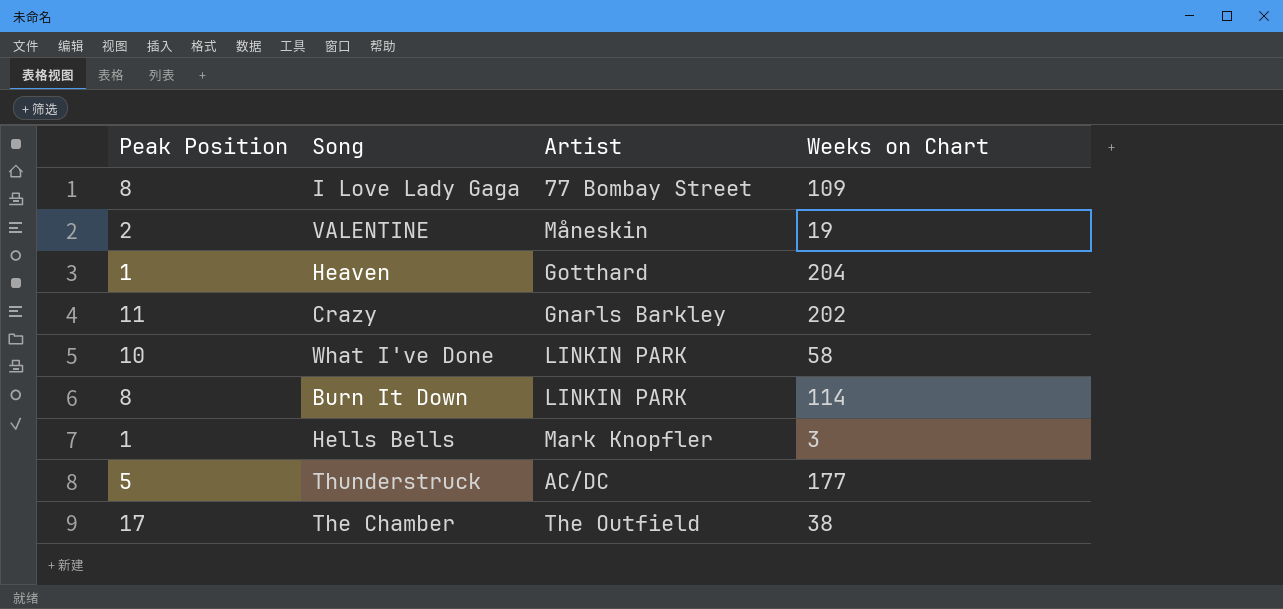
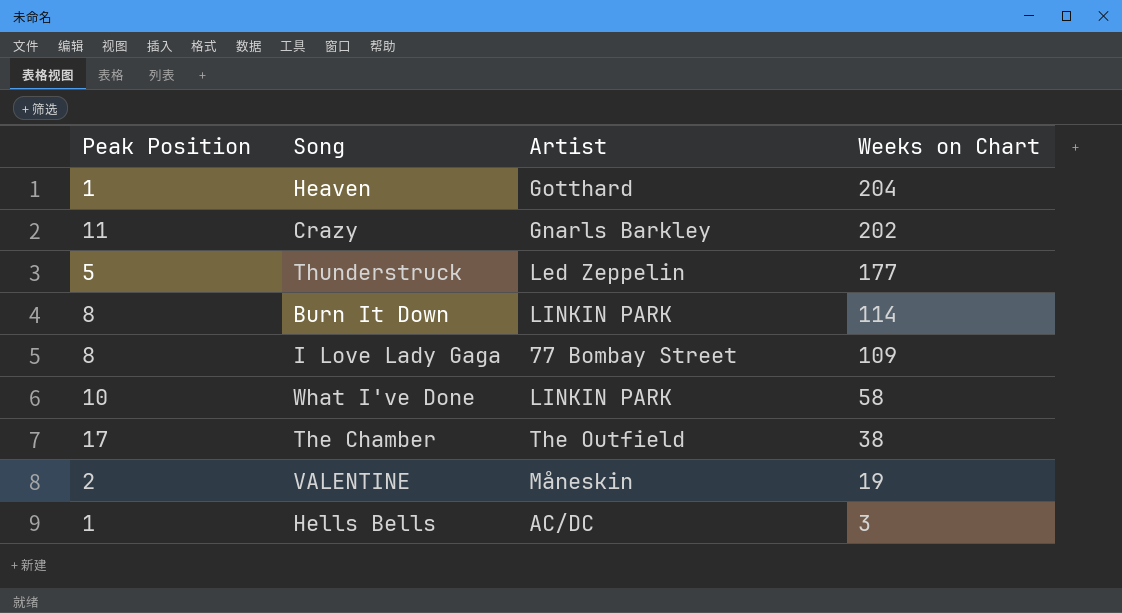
row order: none -> Weeks on Chart descending
Thunderstruck | Artist: AC/DC -> Led Zeppelin
Hells Bells | Artist: Mark Knopfler -> AC/DC

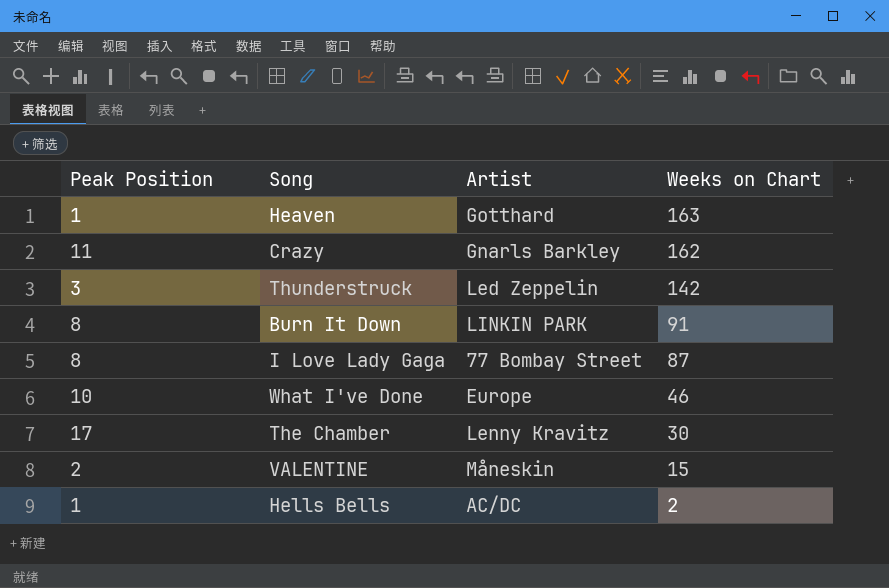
Heaven | Weeks on Chart: 204 -> 163
Crazy | Weeks on Chart: 202 -> 162
Thunderstruck | Peak Position: 5 -> 3
Thunderstruck | Weeks on Chart: 177 -> 142
Burn It Down | Weeks on Chart: 114 -> 91
I Love Lady Gaga | Weeks on Chart: 109 -> 87
What I've Done | Artist: LINKIN PARK -> Europe
What I've Done | Weeks on Chart: 58 -> 46
The Chamber | Artist: The Outfield -> Lenny Kravitz
The Chamber | Weeks on Chart: 38 -> 30
VALENTINE | Weeks on Chart: 19 -> 15
Hells Bells | Weeks on Chart: 3 -> 2

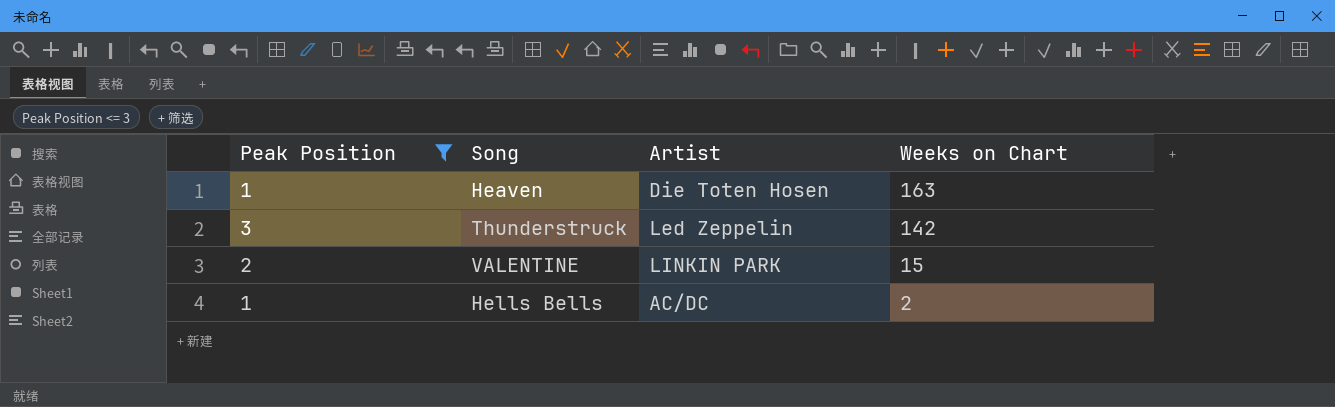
filter: none -> Peak Position <= 3
Heaven | Artist: Gotthard -> Die Toten Hosen
VALENTINE | Artist: Måneskin -> LINKIN PARK

